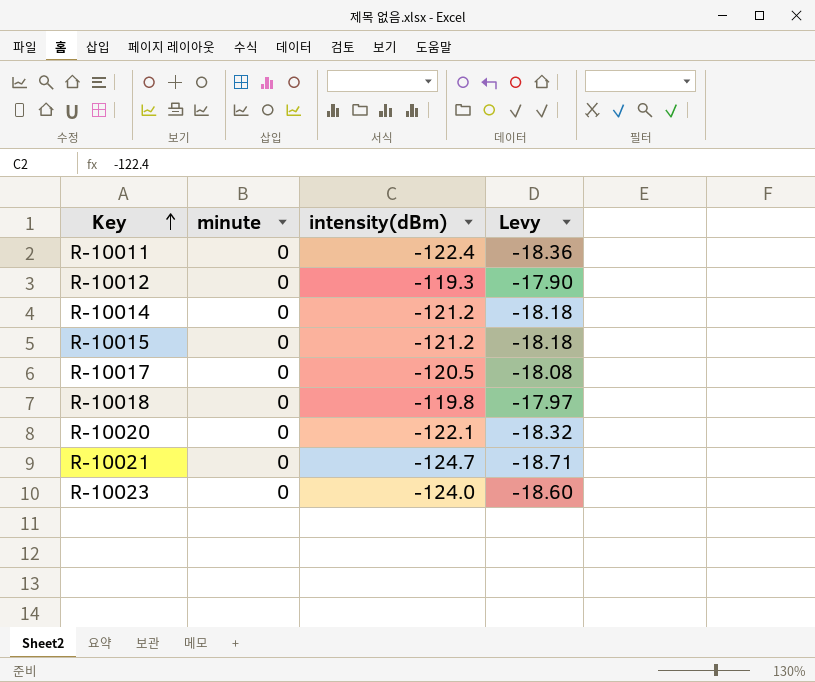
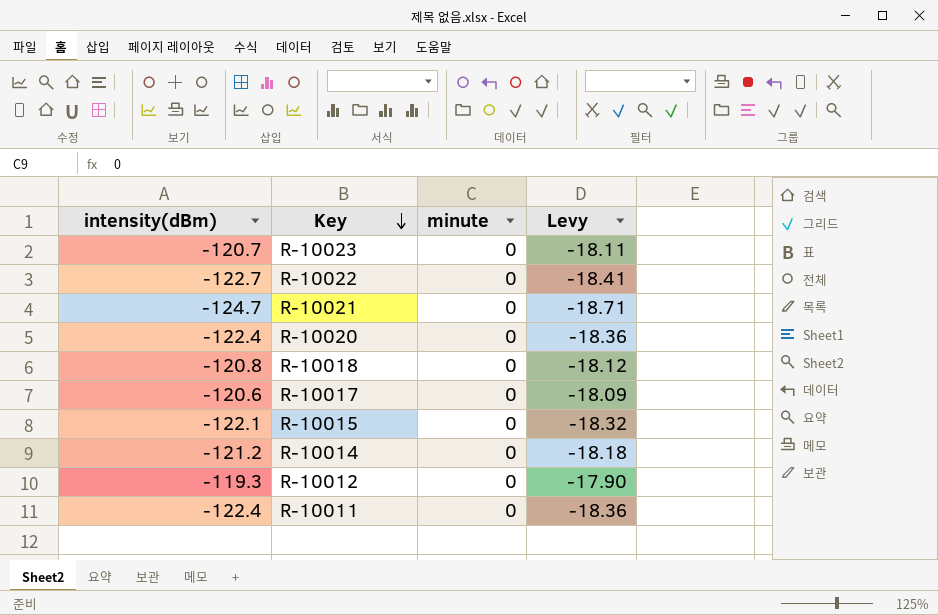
row order: Key ascending -> Key descending
column intensity(dBm) | position: 3 -> 1
R-10023 | intensity(dBm): -124.0 -> -120.7
R-10023 | Levy: -18.60 -> -18.11
row R-10022: none -> -122.7 | 0 | -18.41
R-10020 | intensity(dBm): -122.1 -> -122.4
R-10020 | Levy: -18.32 -> -18.36
R-10018 | intensity(dBm): -119.8 -> -120.8
R-10018 | Levy: -17.97 -> -18.12
R-10017 | intensity(dBm): -120.5 -> -120.6
R-10017 | Levy: -18.08 -> -18.09
R-10015 | intensity(dBm): -121.2 -> -122.1
R-10015 | Levy: -18.18 -> -18.32

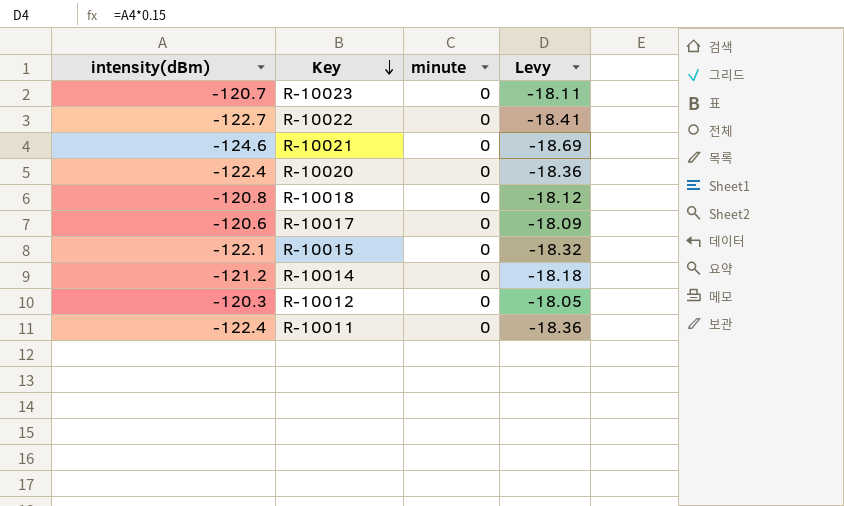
R-10021 | intensity(dBm): -124.7 -> -124.6
R-10021 | Levy: -18.71 -> -18.69
R-10012 | intensity(dBm): -119.3 -> -120.3
R-10012 | Levy: -17.90 -> -18.05

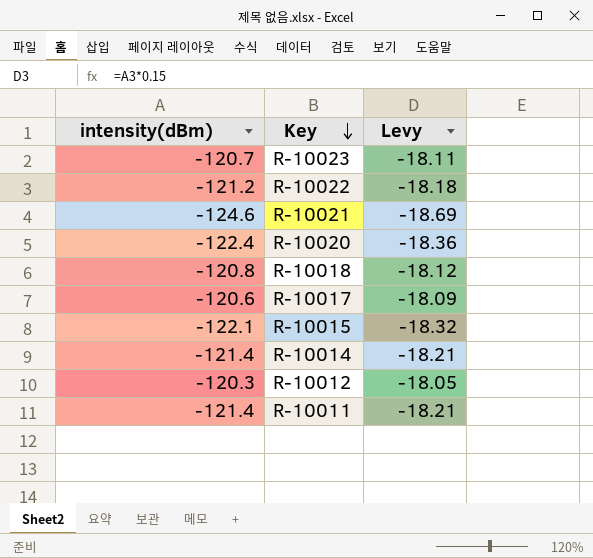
column minute | position: 3 -> none
R-10022 | intensity(dBm): -122.7 -> -121.2
R-10022 | Levy: -18.41 -> -18.18
R-10014 | intensity(dBm): -121.2 -> -121.4
R-10014 | Levy: -18.18 -> -18.21
R-10011 | intensity(dBm): -122.4 -> -121.4
R-10011 | Levy: -18.36 -> -18.21

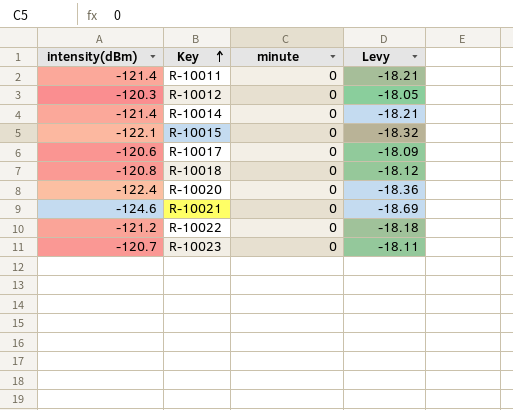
row order: Key descending -> Key ascending
column minute | position: none -> 3

